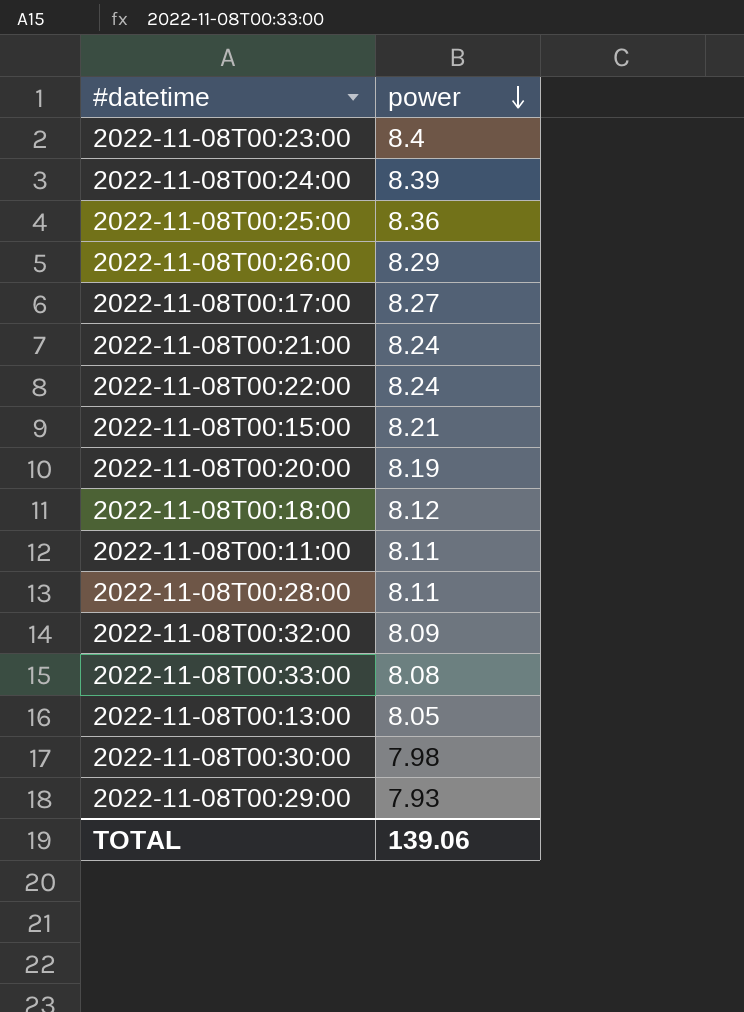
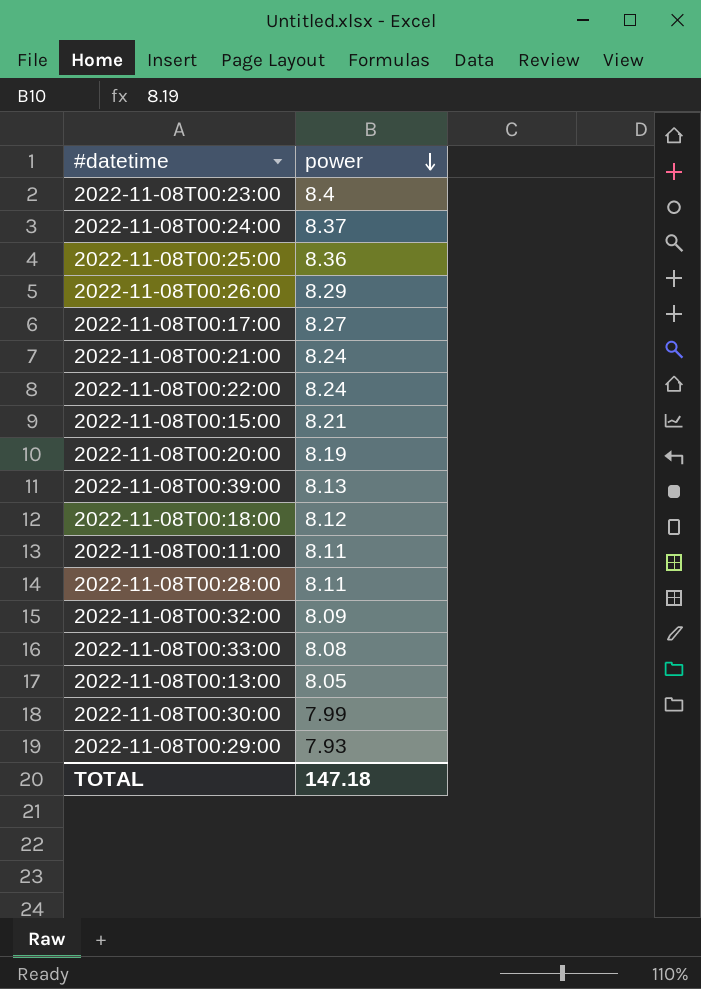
2022-11-08T00:24:00 | power: 8.39 -> 8.37
row 2022-11-08T00:39:00: none -> 8.13
2022-11-08T00:30:00 | power: 7.98 -> 7.99
TOTAL | power: 139.06 -> 147.18

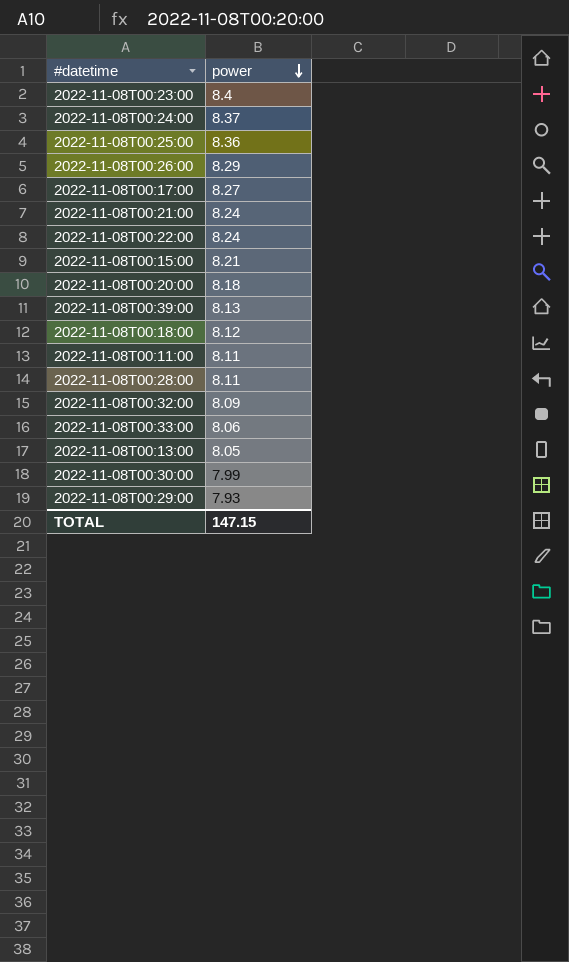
2022-11-08T00:20:00 | power: 8.19 -> 8.18
2022-11-08T00:33:00 | power: 8.08 -> 8.06
TOTAL | power: 147.18 -> 147.15

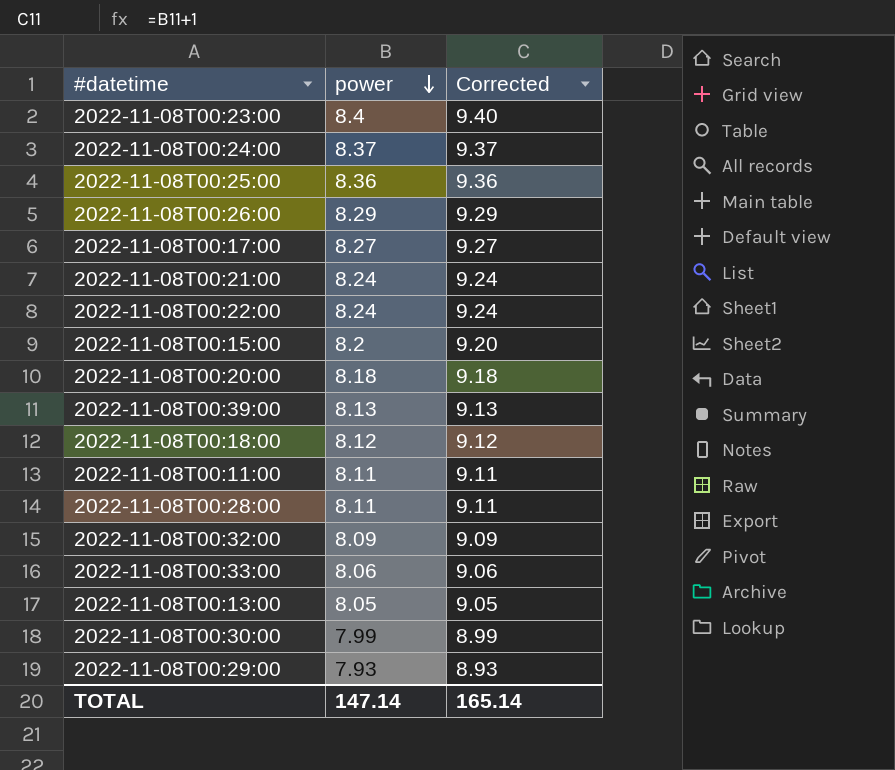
column Corrected | formula: none -> [power] + 1
2022-11-08T00:15:00 | power: 8.21 -> 8.2
TOTAL | power: 147.15 -> 147.14

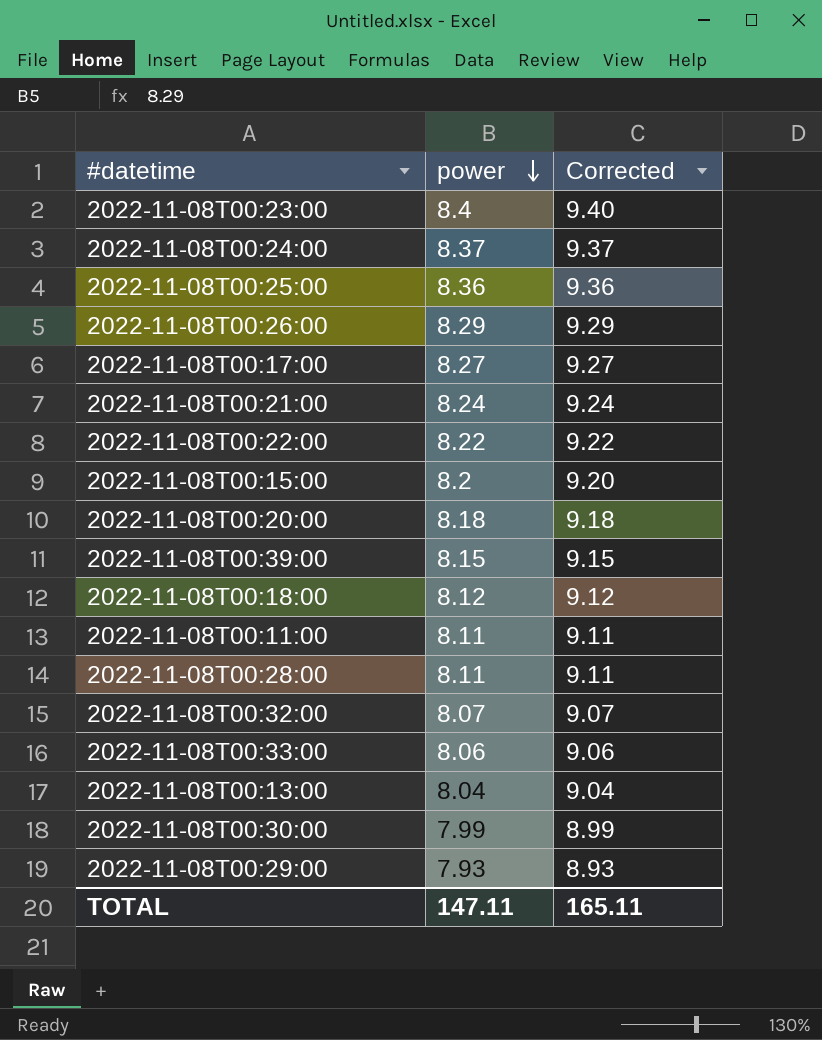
2022-11-08T00:22:00 | power: 8.24 -> 8.22
2022-11-08T00:22:00 | Corrected: 9.24 -> 9.22
2022-11-08T00:39:00 | power: 8.13 -> 8.15
2022-11-08T00:39:00 | Corrected: 9.13 -> 9.15
2022-11-08T00:32:00 | power: 8.09 -> 8.07
2022-11-08T00:32:00 | Corrected: 9.09 -> 9.07
2022-11-08T00:13:00 | power: 8.05 -> 8.04
2022-11-08T00:13:00 | Corrected: 9.05 -> 9.04
TOTAL | power: 147.14 -> 147.11
TOTAL | Corrected: 165.14 -> 165.11

